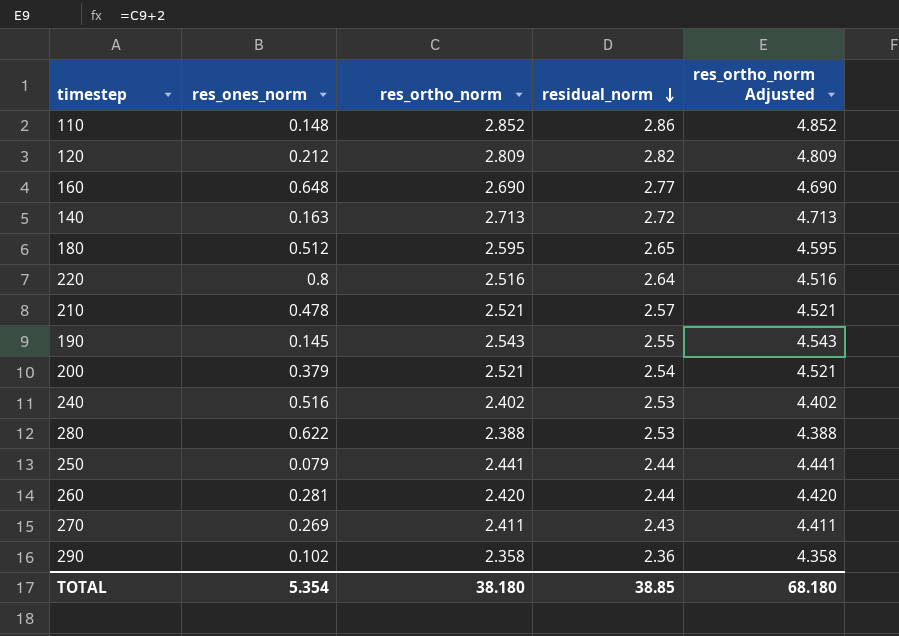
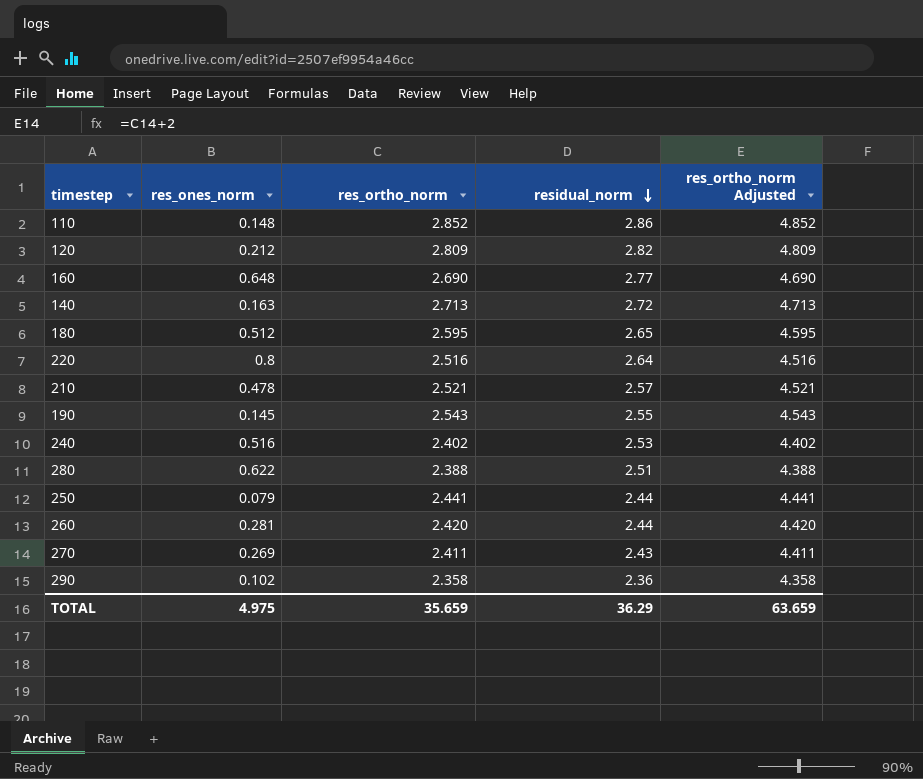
row 200: 0.379 | 2.521 | 2.54 | 4.521 -> none
280 | residual_norm: 2.53 -> 2.51
TOTAL | res_ones_norm: 5.354 -> 4.975
TOTAL | res_ortho_norm: 38.180 -> 35.659
TOTAL | residual_norm: 38.85 -> 36.29
TOTAL | res_ortho_norm Adjusted: 68.180 -> 63.659

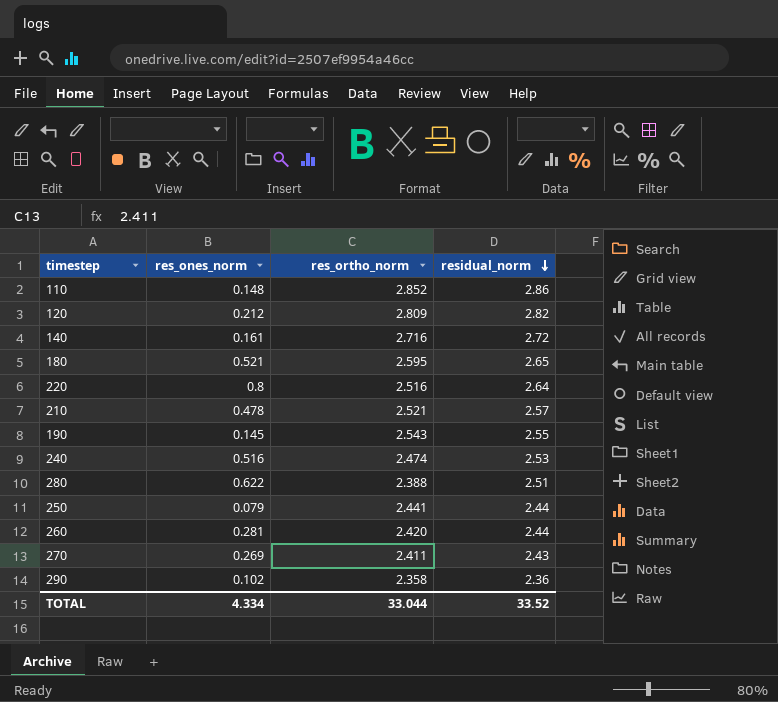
column res_ortho_norm Adjusted | formula: [res_ortho_norm] + 2 -> none
row 160: 0.648 | 2.690 | 2.77 | 4.690 -> none
140 | res_ones_norm: 0.163 -> 0.161
140 | res_ortho_norm: 2.713 -> 2.716
180 | res_ones_norm: 0.512 -> 0.521
240 | res_ortho_norm: 2.402 -> 2.474
TOTAL | res_ones_norm: 4.975 -> 4.334
TOTAL | res_ortho_norm: 35.659 -> 33.044
TOTAL | residual_norm: 36.29 -> 33.52

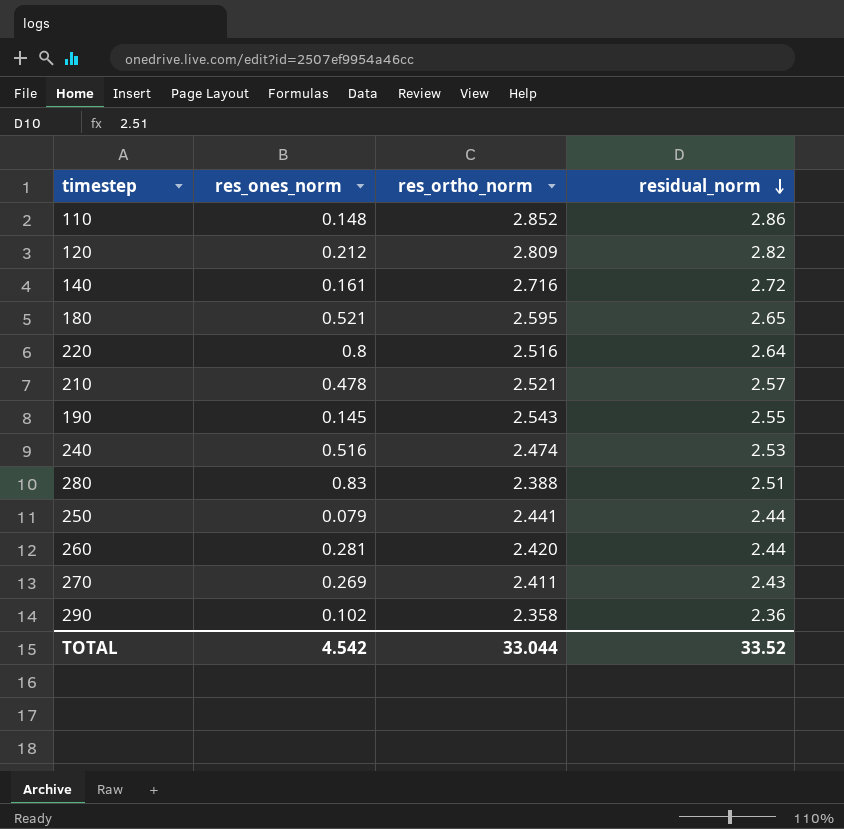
280 | res_ones_norm: 0.622 -> 0.83
TOTAL | res_ones_norm: 4.334 -> 4.542

